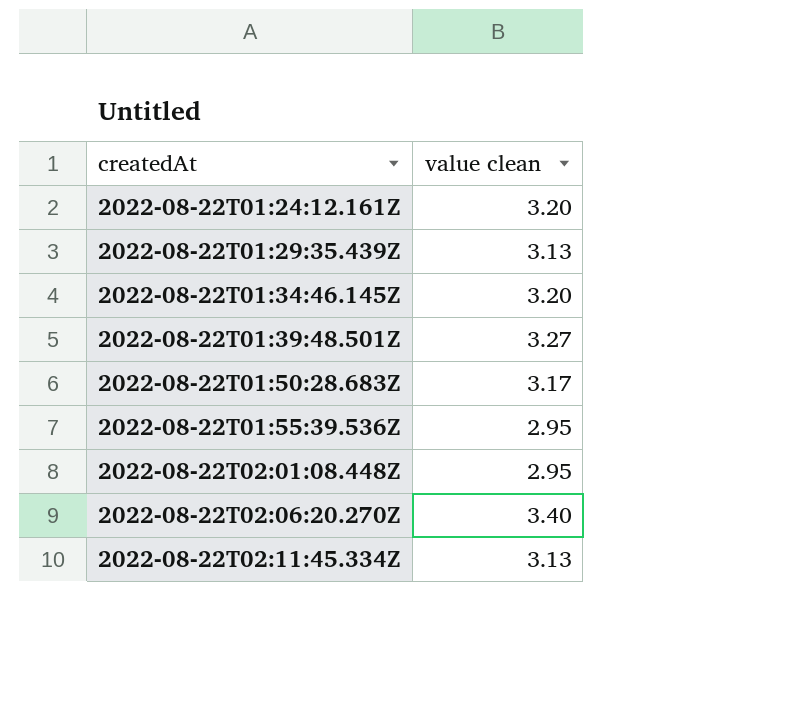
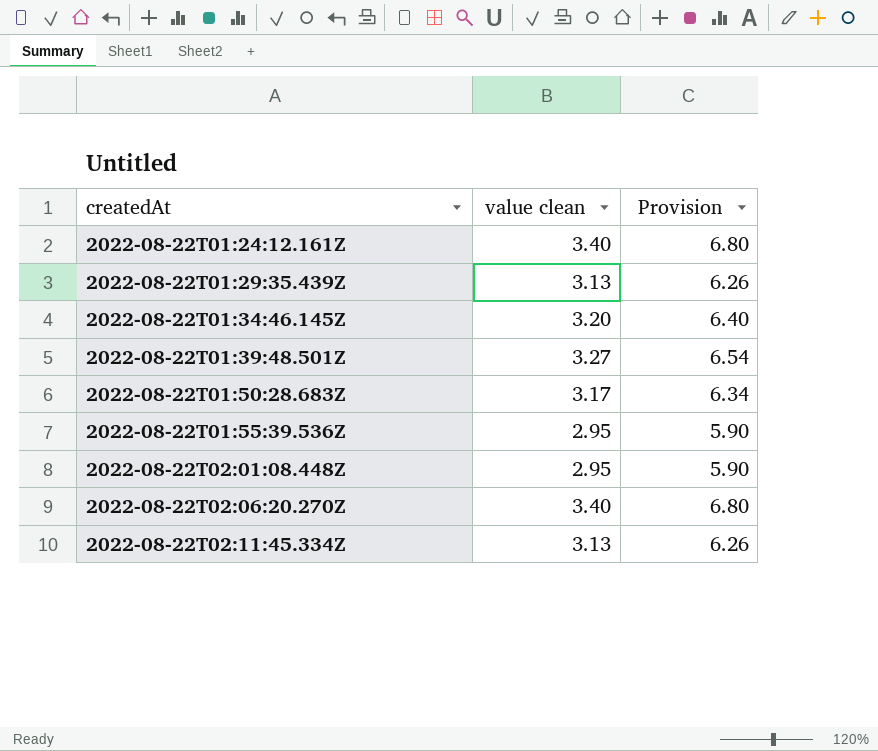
column Provision | formula: none -> [value clean] * 2
2022-08-22T01:24:12.161Z | value clean: 3.20 -> 3.40

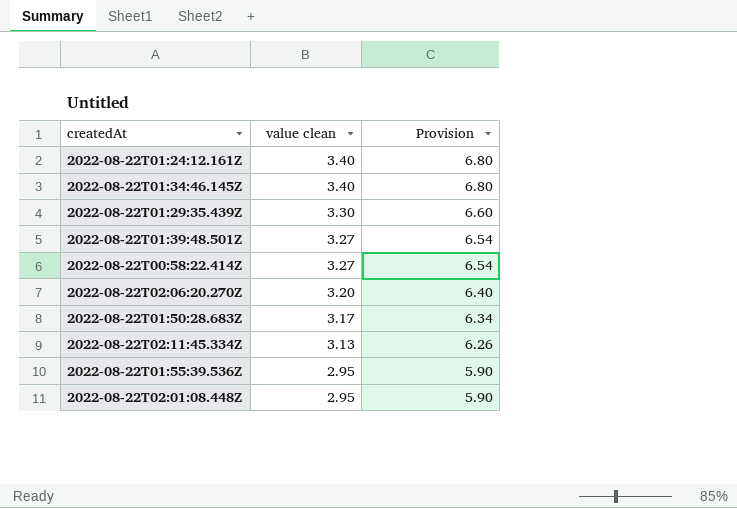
row order: createdAt ascending -> value clean descending
2022-08-22T01:34:46.145Z | value clean: 3.20 -> 3.40
2022-08-22T01:34:46.145Z | Provision: 6.40 -> 6.80
2022-08-22T01:29:35.439Z | value clean: 3.13 -> 3.30
2022-08-22T01:29:35.439Z | Provision: 6.26 -> 6.60
row 2022-08-22T00:58:22.414Z: none -> 3.27 | 6.54
2022-08-22T02:06:20.270Z | value clean: 3.40 -> 3.20
2022-08-22T02:06:20.270Z | Provision: 6.80 -> 6.40

